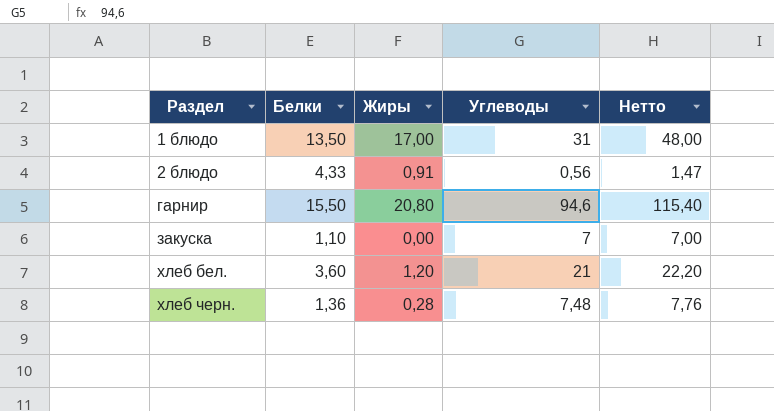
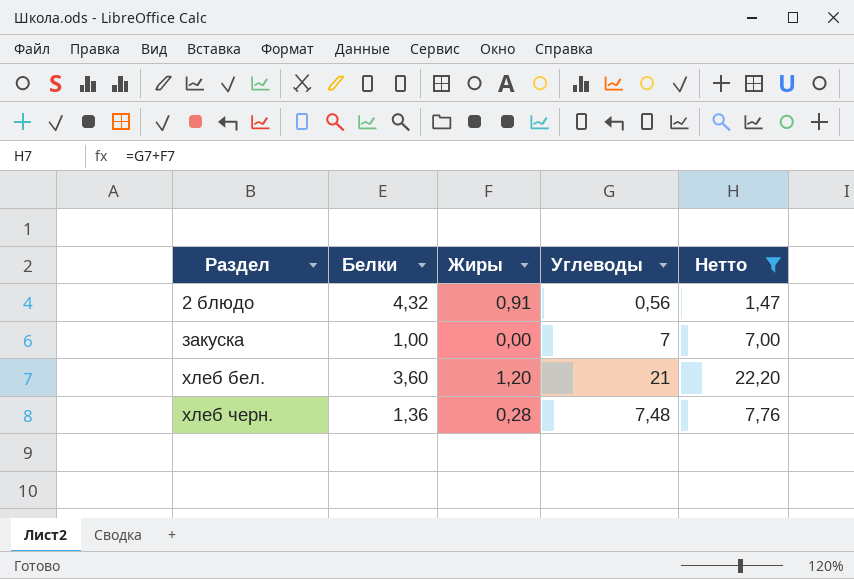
filter: none -> Нетто <= 22,20
2 блюдо | Белки: 4,33 -> 4,32
закуска | Белки: 1,10 -> 1,00

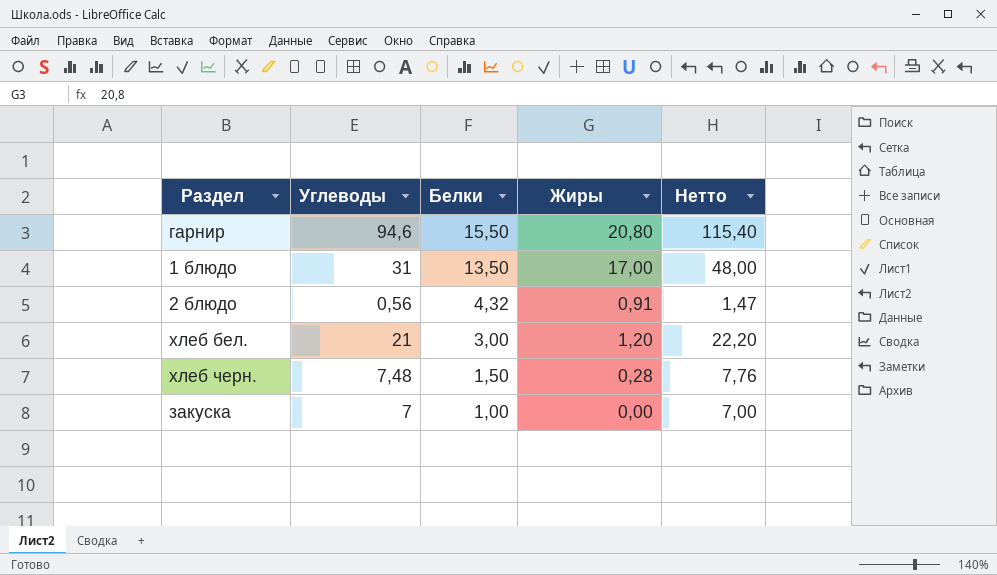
filter: Нетто <= 22,20 -> none
row order: Раздел ascending -> Белки descending
column Углеводы | position: 4 -> 2
хлеб бел. | Белки: 3,60 -> 3,00
хлеб черн. | Белки: 1,36 -> 1,50

